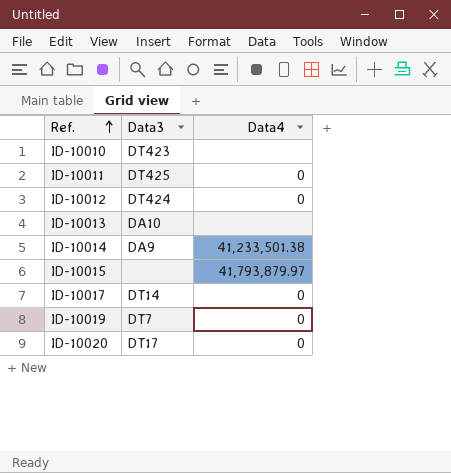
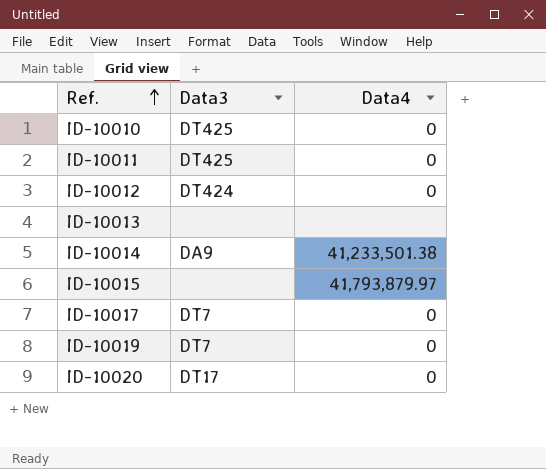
ID-10010 | Data3: DT423 -> DT425
ID-10010 | Data4: none -> 0
ID-10013 | Data3: DA10 -> none
ID-10017 | Data3: DT14 -> DT7

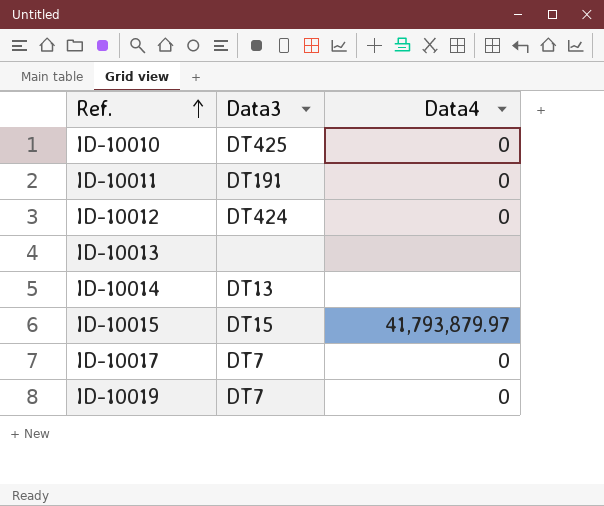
row ID-10020: DT17 | 0 -> none
ID-10011 | Data3: DT425 -> DT191
ID-10014 | Data3: DA9 -> DT13
ID-10014 | Data4: 41,233,501.38 -> none
ID-10015 | Data3: none -> DT15

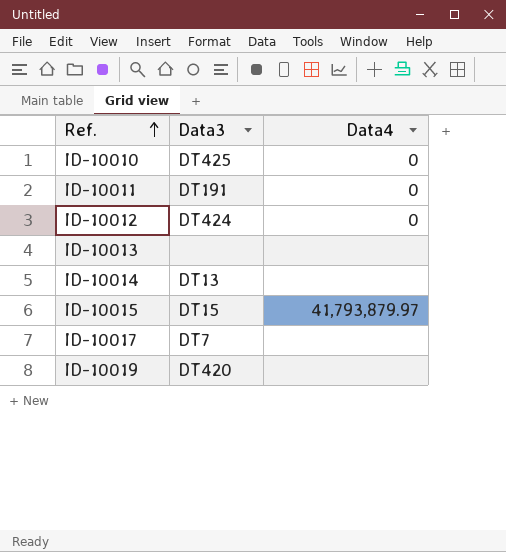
ID-10017 | Data4: 0 -> none
ID-10019 | Data3: DT7 -> DT420
ID-10019 | Data4: 0 -> none

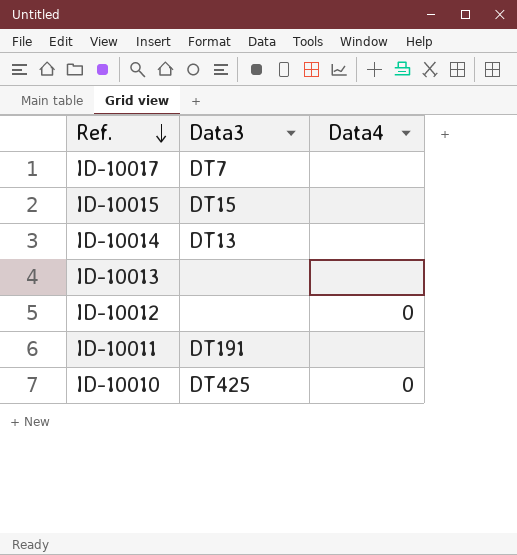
row order: Ref. ascending -> Ref. descending
row ID-10019: DT420 | none -> none
ID-10015 | Data4: 41,793,879.97 -> none
ID-10012 | Data3: DT424 -> none
ID-10011 | Data4: 0 -> none

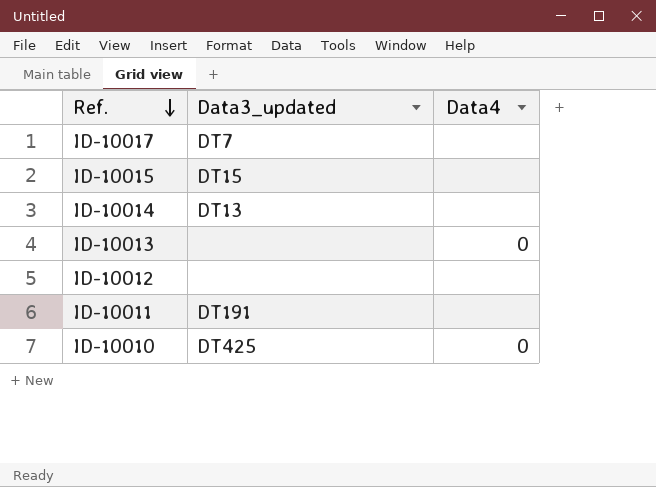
column name: Data3 -> Data3_updated
ID-10013 | Data4: none -> 0
ID-10012 | Data4: 0 -> none

